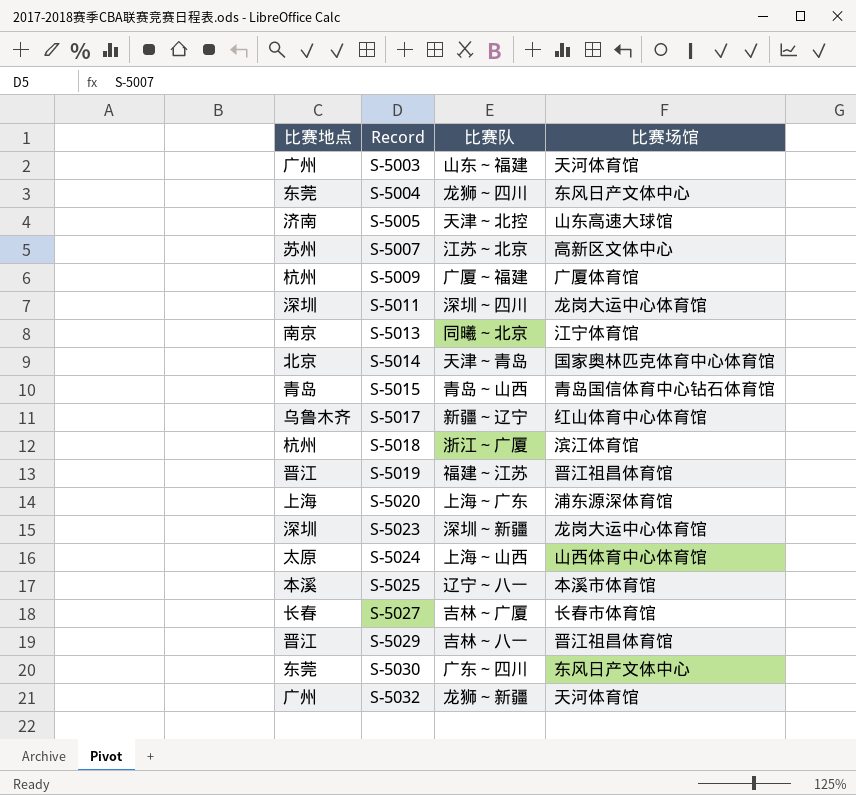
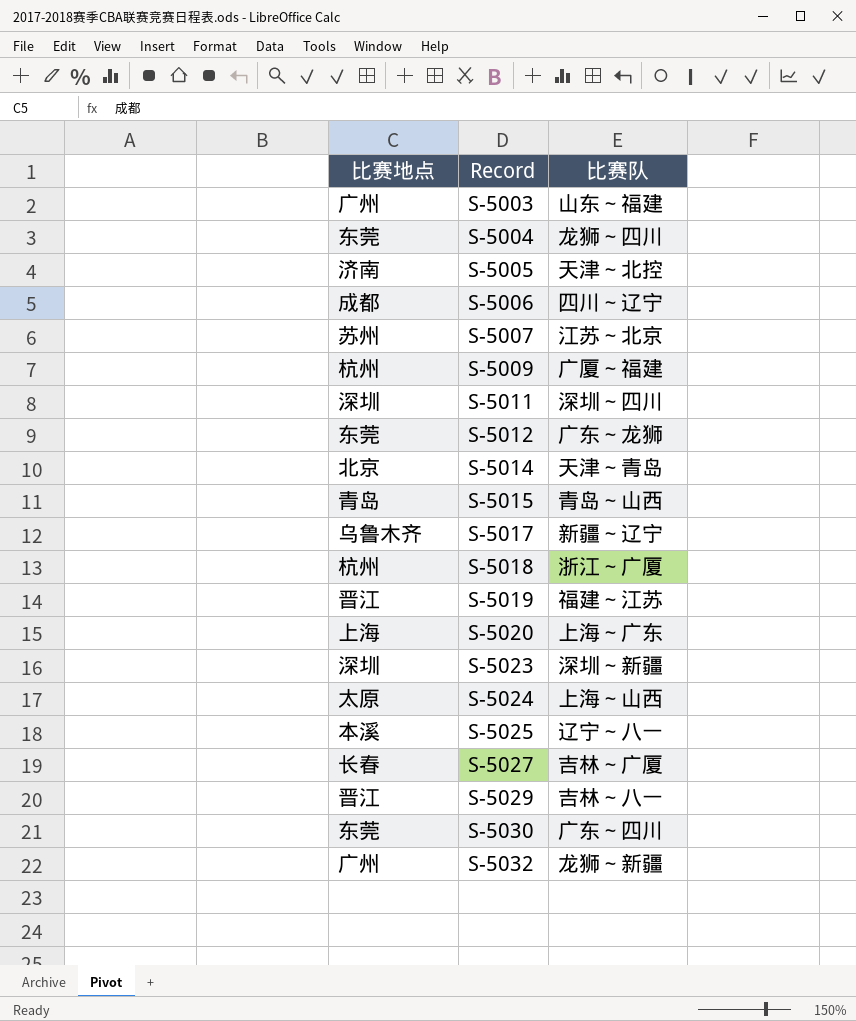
column 比赛场馆 | position: 4 -> none
row S-5013: 南京 | 同曦～北京 | 江宁体育馆 -> none
row S-5006: none -> 成都 | 四川～辽宁
row S-5012: none -> 东莞 | 广东～龙狮

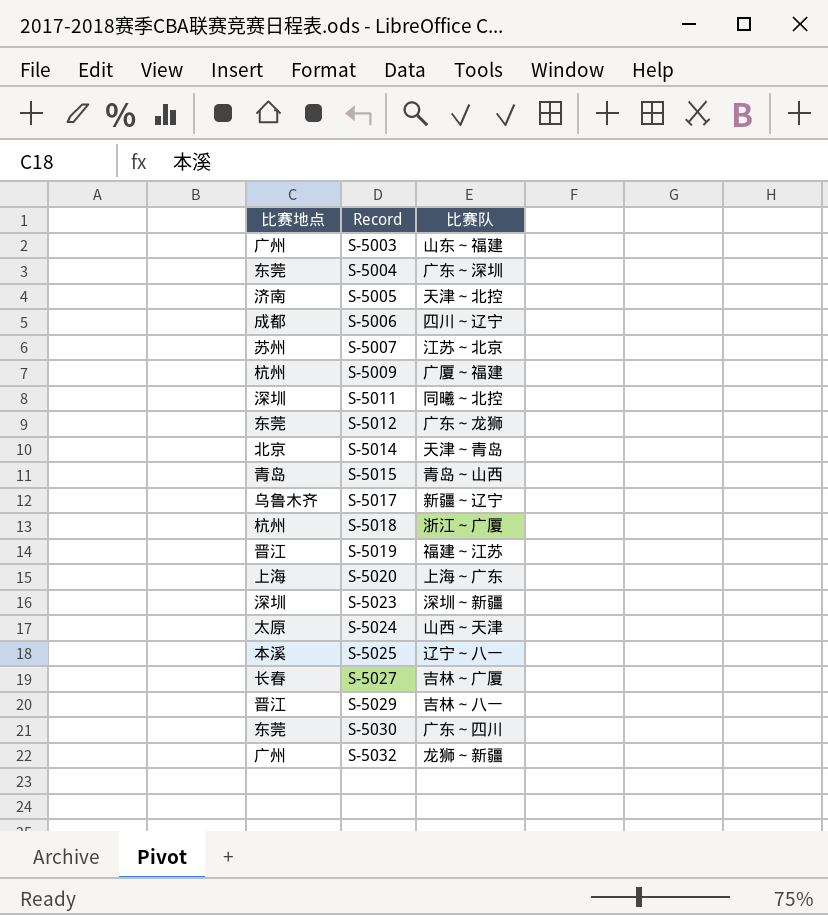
S-5004 | 比赛队: 龙狮～四川 -> 广东～深圳
S-5011 | 比赛队: 深圳～四川 -> 同曦～北控
S-5024 | 比赛队: 上海～山西 -> 山西～天津

